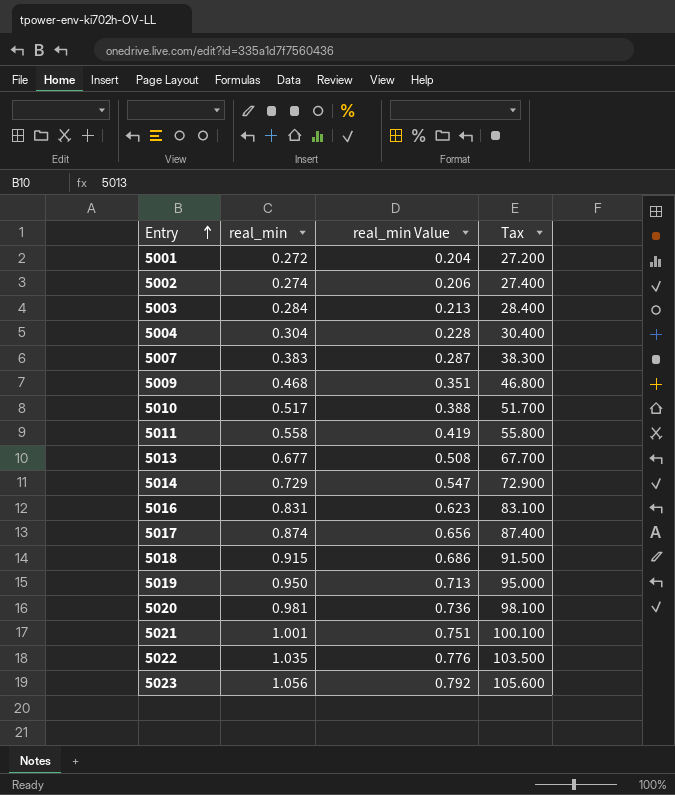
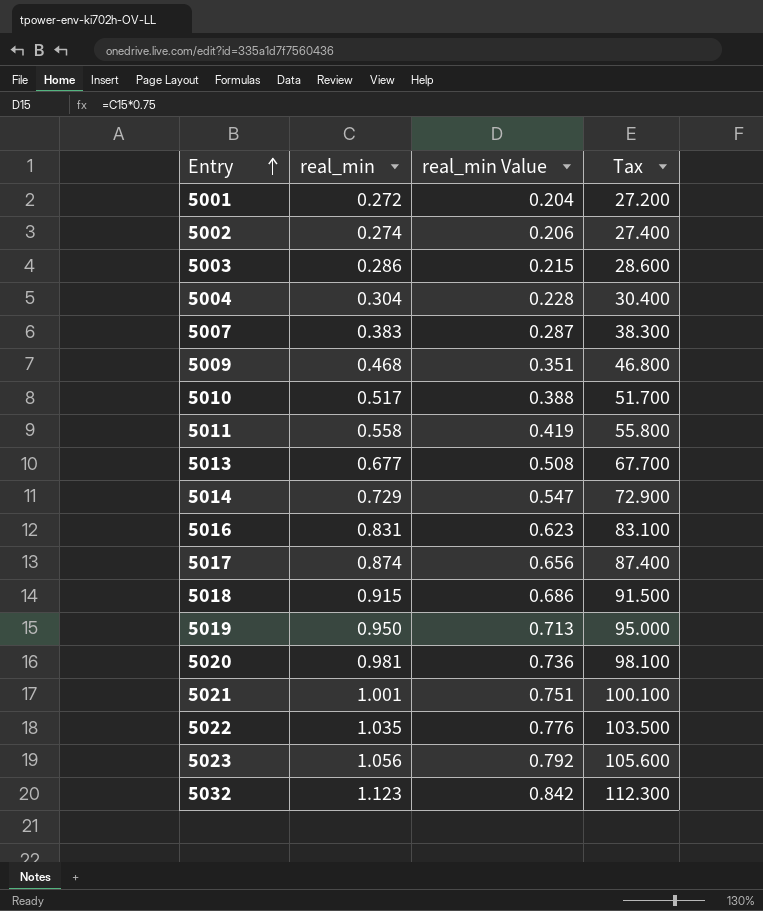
5003 | real_min: 0.284 -> 0.286
5003 | real_min Value: 0.213 -> 0.215
5003 | Tax: 28.400 -> 28.600
row 5032: none -> 1.123 | 0.842 | 112.300

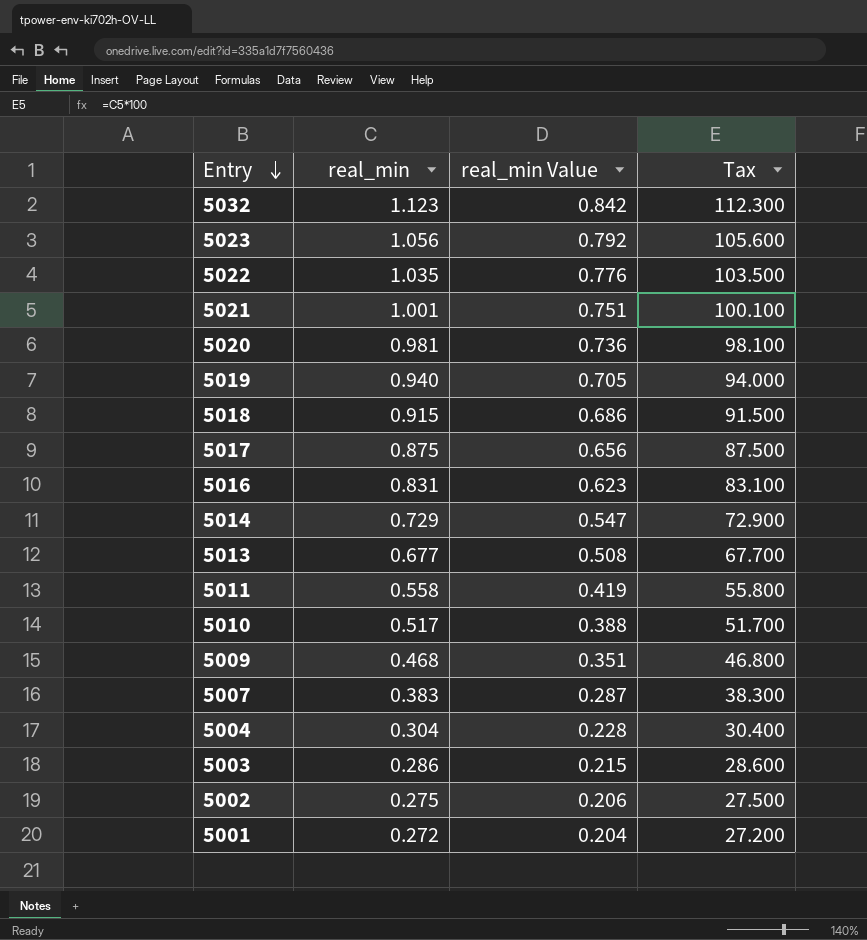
row order: Entry ascending -> Entry descending
5019 | real_min: 0.950 -> 0.940
5019 | real_min Value: 0.713 -> 0.705
5019 | Tax: 95.000 -> 94.000
5017 | real_min: 0.874 -> 0.875
5017 | Tax: 87.400 -> 87.500
5002 | real_min: 0.274 -> 0.275
5002 | Tax: 27.400 -> 27.500

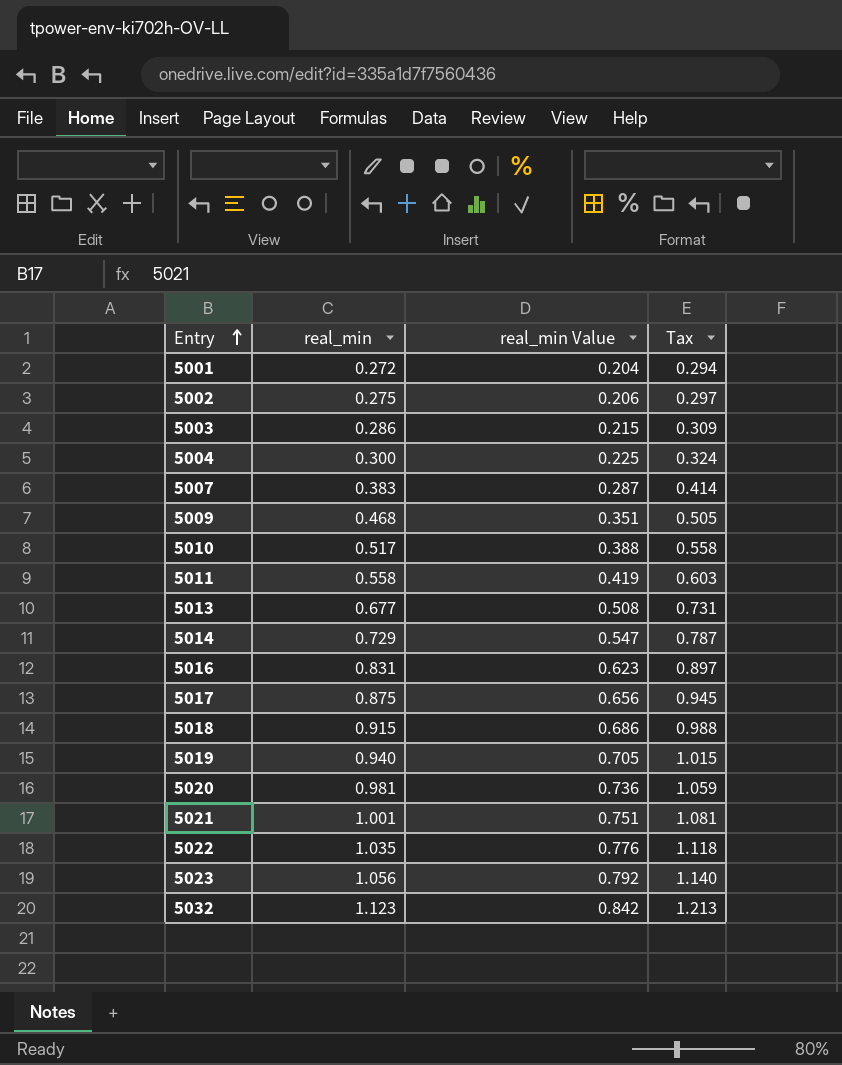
row order: Entry descending -> Entry ascending
column Tax | formula: [real_min] * 100 -> [real_min] * 1.08
5004 | real_min: 0.304 -> 0.300
5004 | real_min Value: 0.228 -> 0.225

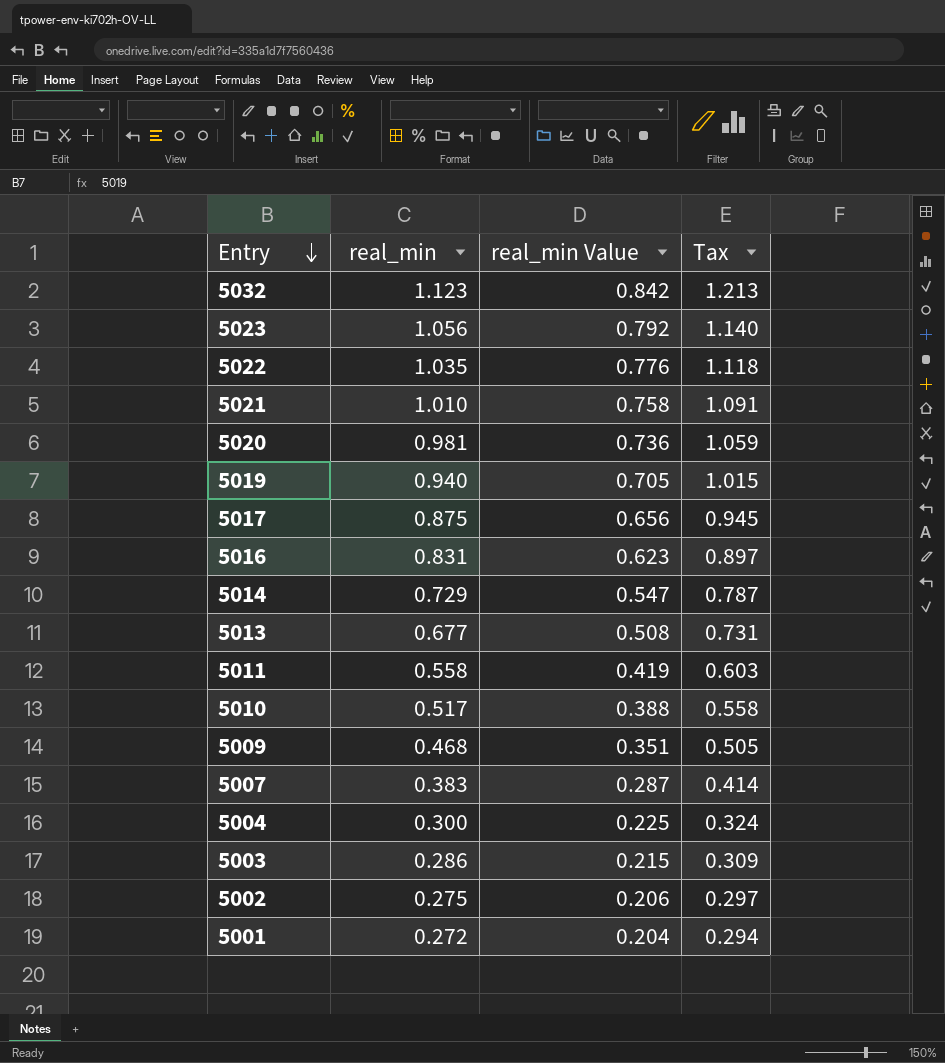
row order: Entry ascending -> Entry descending
row 5018: 0.915 | 0.686 | 0.988 -> none
5021 | real_min: 1.001 -> 1.010
5021 | real_min Value: 0.751 -> 0.758
5021 | Tax: 1.081 -> 1.091

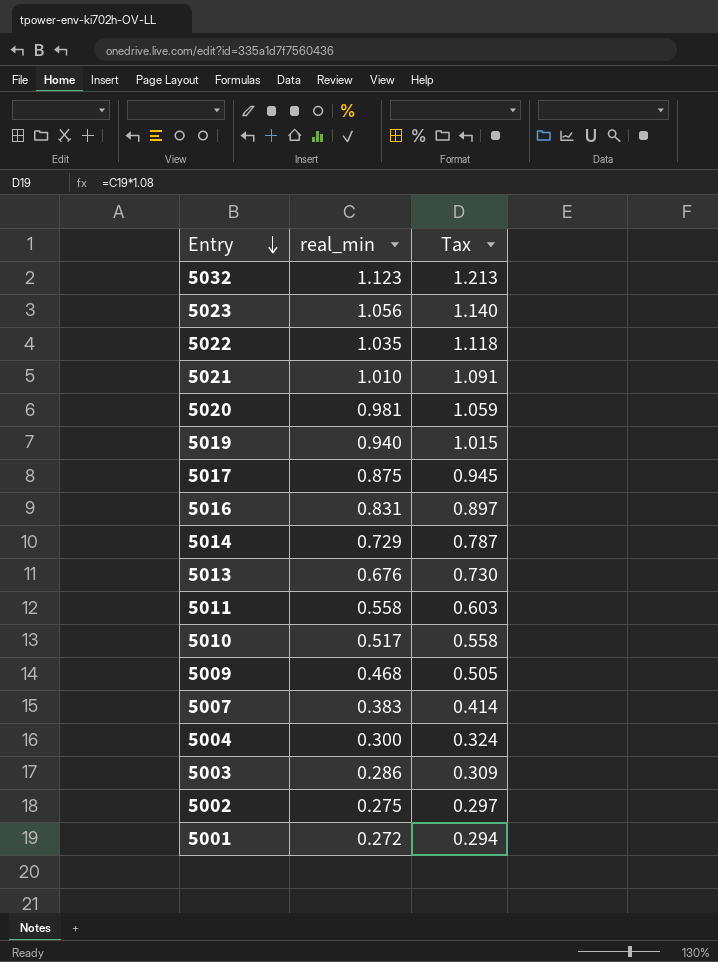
column real_min Value | formula: [real_min] * 0.75 -> none
5013 | real_min: 0.677 -> 0.676
5013 | Tax: 0.731 -> 0.730

